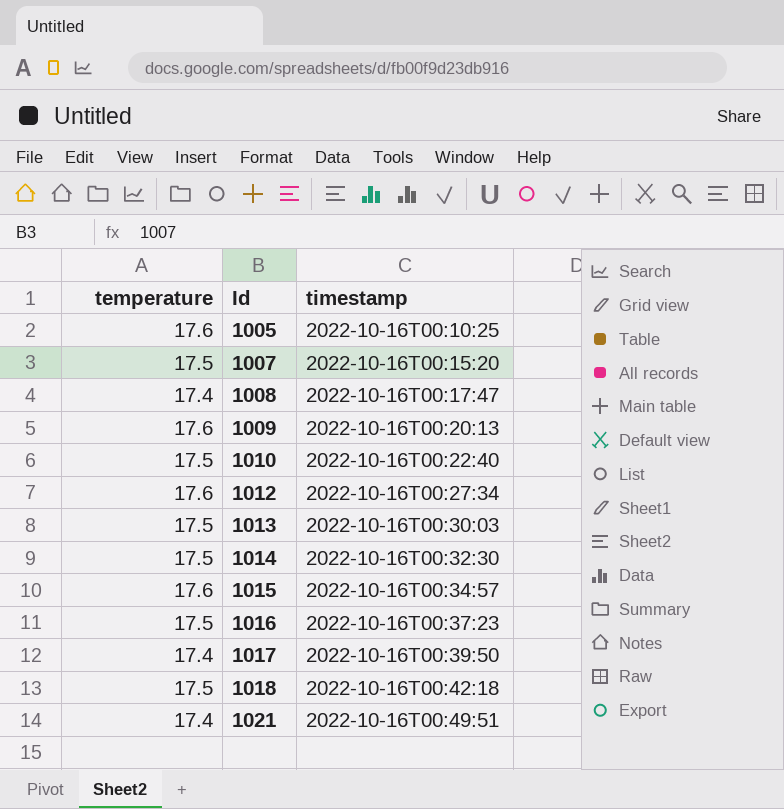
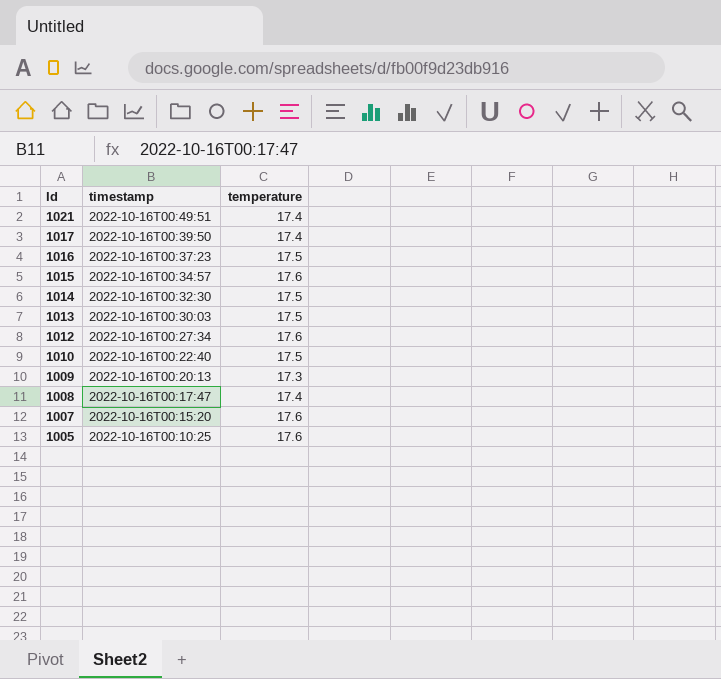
row order: Id ascending -> Id descending
column temperature | position: 1 -> 3
row 1018: 17.5 | 2022-10-16T00:42:18 -> none
1009 | temperature: 17.6 -> 17.3
1007 | temperature: 17.5 -> 17.6

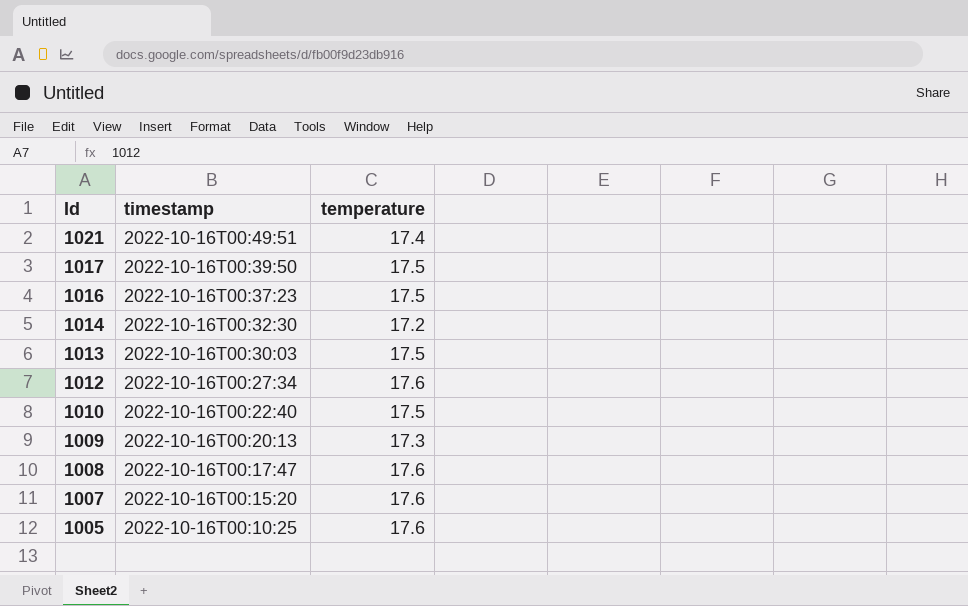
row 1015: 2022-10-16T00:34:57 | 17.6 -> none
1017 | temperature: 17.4 -> 17.5
1014 | temperature: 17.5 -> 17.2
1008 | temperature: 17.4 -> 17.6

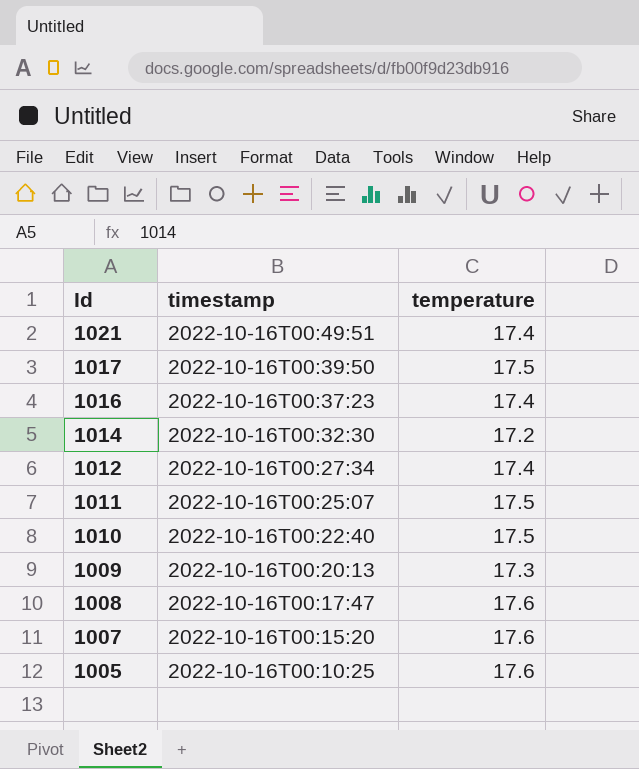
row 1013: 2022-10-16T00:30:03 | 17.5 -> none
1016 | temperature: 17.5 -> 17.4
1012 | temperature: 17.6 -> 17.4
row 1011: none -> 2022-10-16T00:25:07 | 17.5

